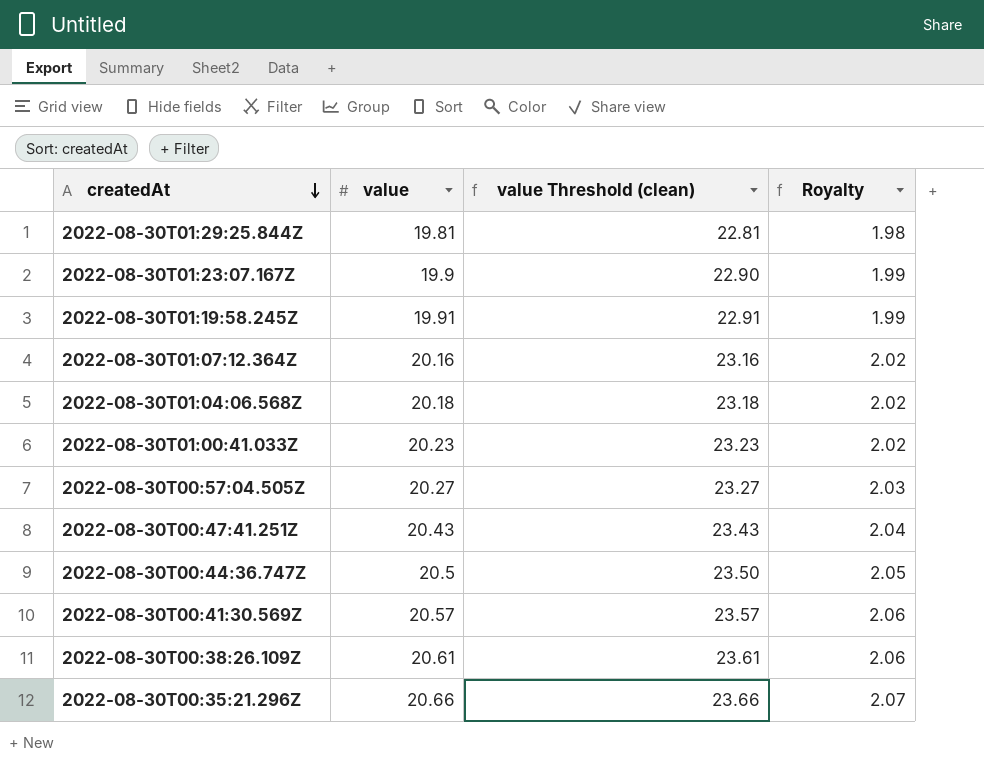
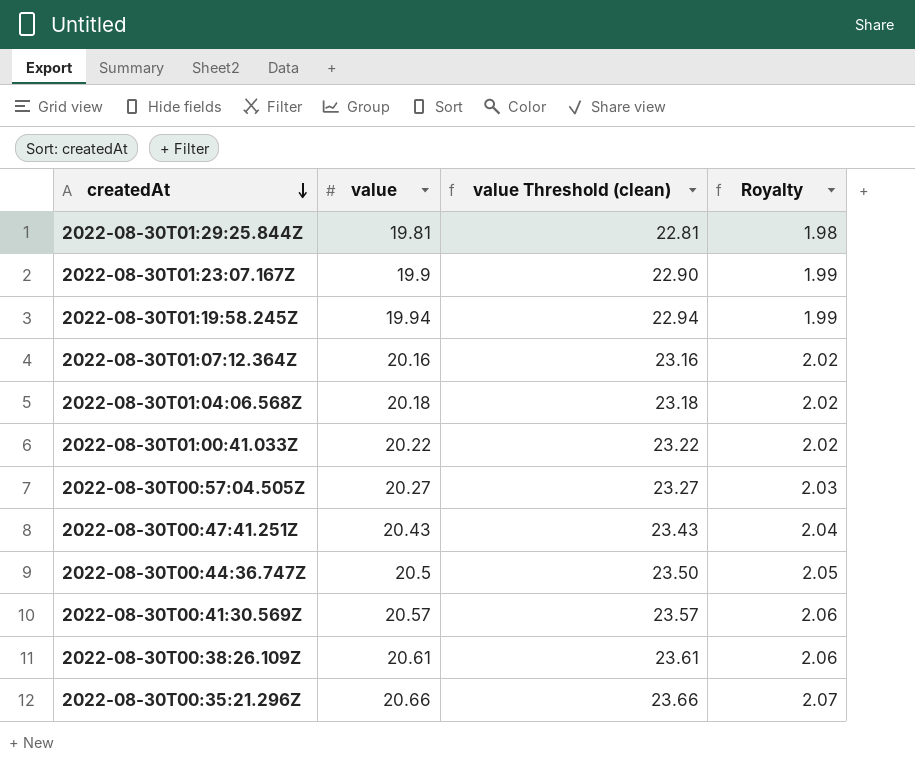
2022-08-30T01:19:58.245Z | value: 19.91 -> 19.94
2022-08-30T01:19:58.245Z | value Threshold (clean): 22.91 -> 22.94
2022-08-30T01:00:41.033Z | value: 20.23 -> 20.22
2022-08-30T01:00:41.033Z | value Threshold (clean): 23.23 -> 23.22

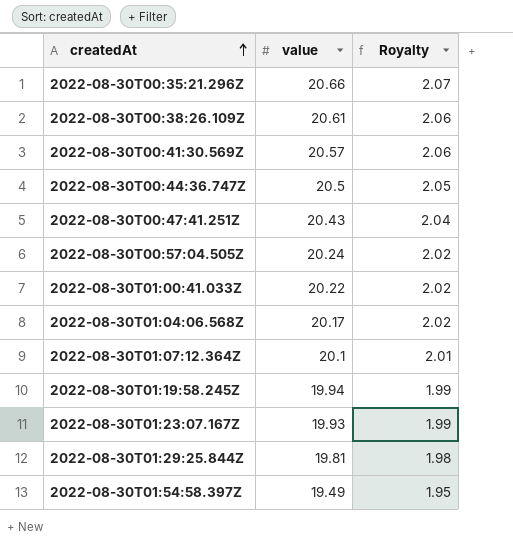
row order: createdAt descending -> createdAt ascending
column value Threshold (clean) | formula: [value] + 3 -> none
2022-08-30T00:57:04.505Z | value: 20.27 -> 20.24
2022-08-30T00:57:04.505Z | Royalty: 2.03 -> 2.02
2022-08-30T01:04:06.568Z | value: 20.18 -> 20.17
2022-08-30T01:07:12.364Z | value: 20.16 -> 20.1
2022-08-30T01:07:12.364Z | Royalty: 2.02 -> 2.01
2022-08-30T01:23:07.167Z | value: 19.9 -> 19.93
row 2022-08-30T01:54:58.397Z: none -> 19.49 | 1.95

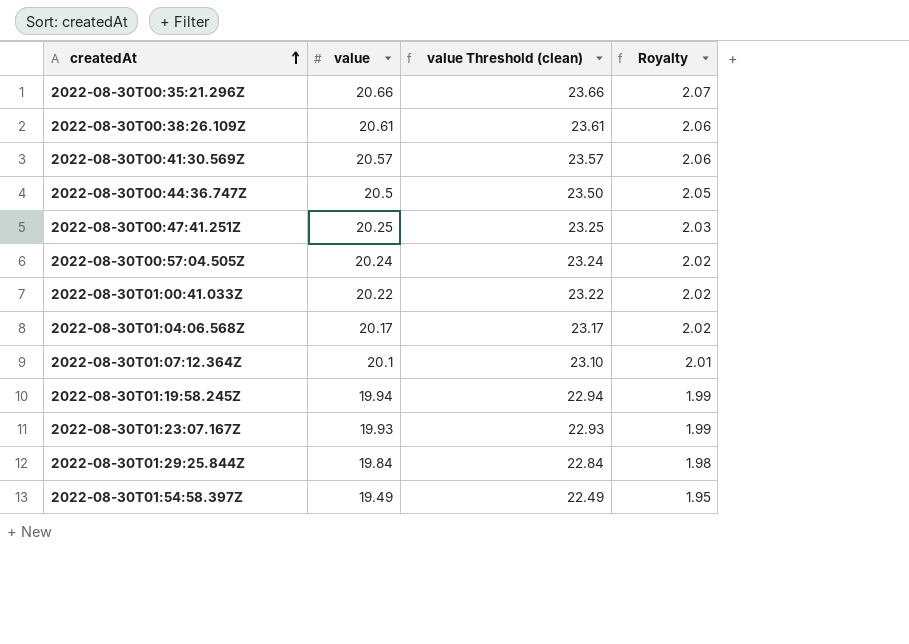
column value Threshold (clean) | formula: none -> [value] + 3
2022-08-30T00:47:41.251Z | value: 20.43 -> 20.25
2022-08-30T00:47:41.251Z | Royalty: 2.04 -> 2.03
2022-08-30T01:29:25.844Z | value: 19.81 -> 19.84

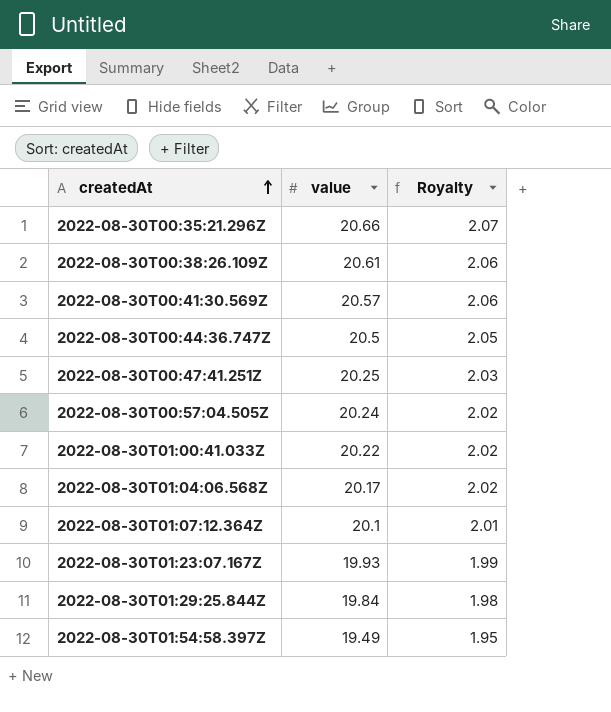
column value Threshold (clean) | formula: [value] + 3 -> none
row 2022-08-30T01:19:58.245Z: 19.94 | 22.94 | 1.99 -> none

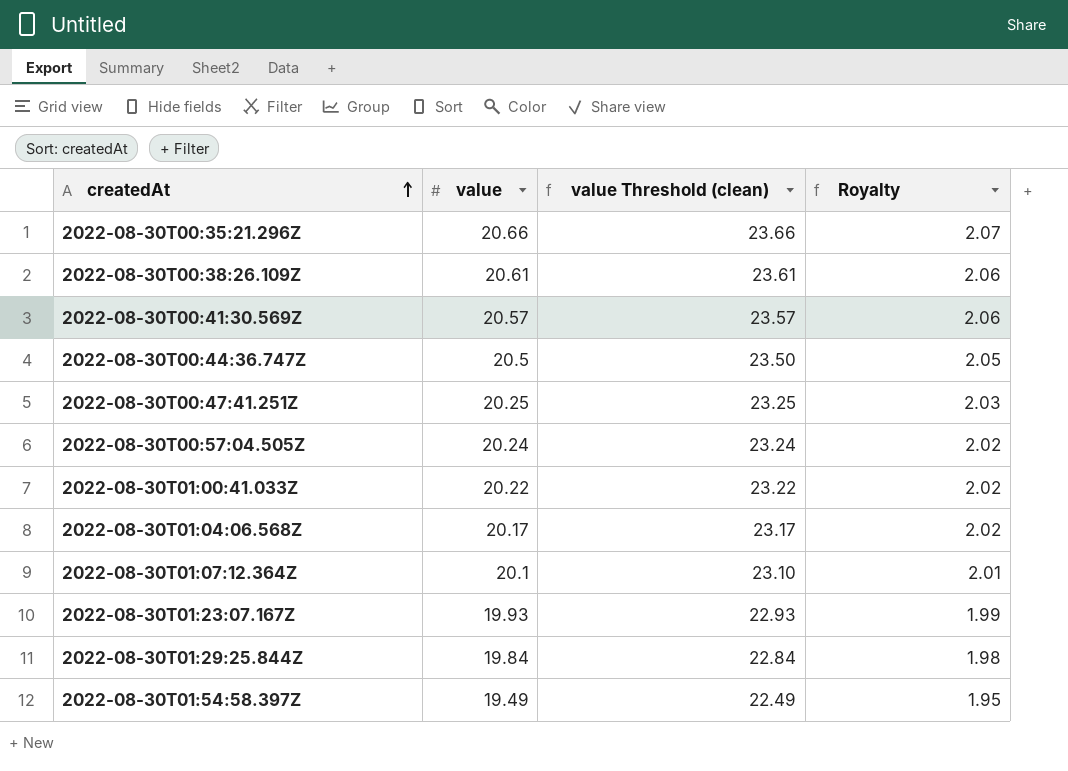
column value Threshold (clean) | formula: none -> [value] + 3

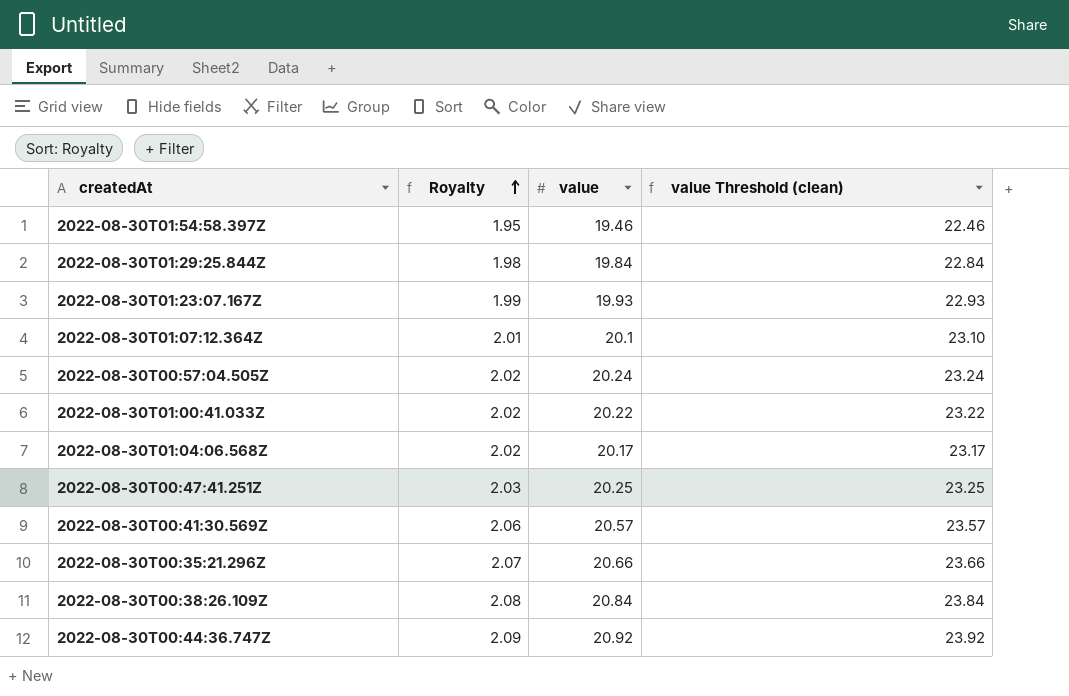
row order: createdAt ascending -> Royalty ascending
column Royalty | position: 4 -> 2
2022-08-30T01:54:58.397Z | value: 19.49 -> 19.46
2022-08-30T01:54:58.397Z | value Threshold (clean): 22.49 -> 22.46
2022-08-30T00:38:26.109Z | Royalty: 2.06 -> 2.08
2022-08-30T00:38:26.109Z | value: 20.61 -> 20.84
2022-08-30T00:38:26.109Z | value Threshold (clean): 23.61 -> 23.84
2022-08-30T00:44:36.747Z | Royalty: 2.05 -> 2.09
2022-08-30T00:44:36.747Z | value: 20.5 -> 20.92
2022-08-30T00:44:36.747Z | value Threshold (clean): 23.50 -> 23.92

